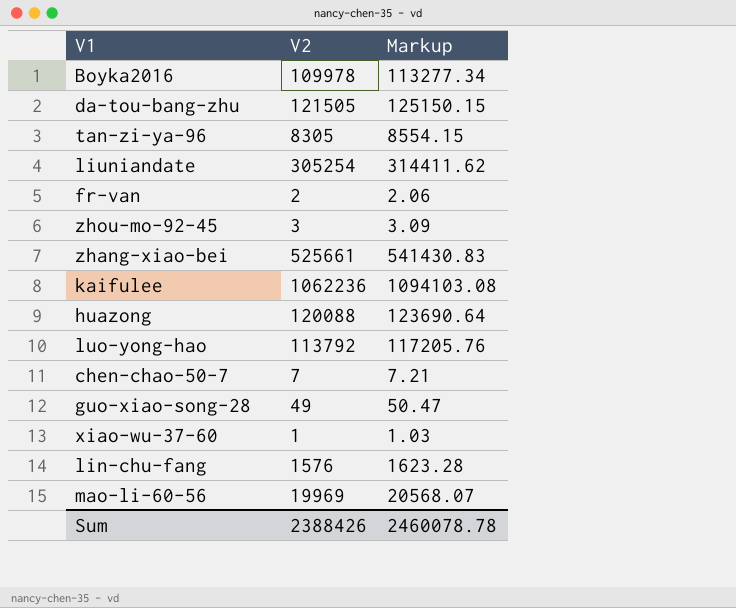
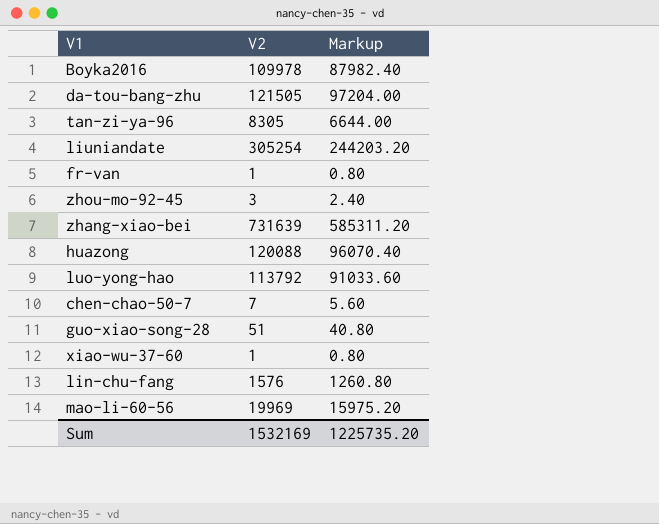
column Markup | formula: [V2] * 1.03 -> [V2] * 0.8
row kaifulee: 1062236 | 1094103.08 -> none
fr-van | V2: 2 -> 1
zhang-xiao-bei | V2: 525661 -> 731639
guo-xiao-song-28 | V2: 49 -> 51
Sum | V2: 2388426 -> 1532169
Sum | Markup: 2460078.78 -> 1225735.20

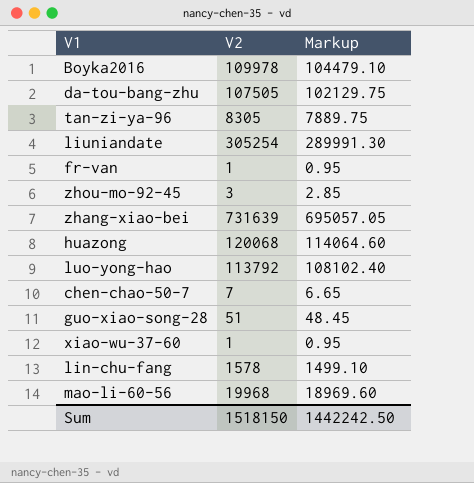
column Markup | formula: [V2] * 0.8 -> [V2] * 0.95
da-tou-bang-zhu | V2: 121505 -> 107505
huazong | V2: 120088 -> 120068
lin-chu-fang | V2: 1576 -> 1578
mao-li-60-56 | V2: 19969 -> 19968
Sum | V2: 1532169 -> 1518150
Sum | Markup: 1225735.20 -> 1442242.50

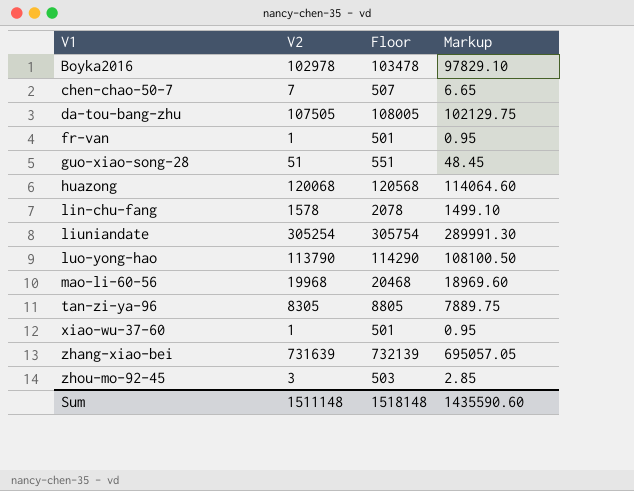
row order: none -> V1 ascending
column Floor | formula: none -> [V2] + 500
Boyka2016 | V2: 109978 -> 102978
Boyka2016 | Markup: 104479.10 -> 97829.10
luo-yong-hao | V2: 113792 -> 113790
luo-yong-hao | Markup: 108102.40 -> 108100.50
Sum | V2: 1518150 -> 1511148
Sum | Markup: 1442242.50 -> 1435590.60

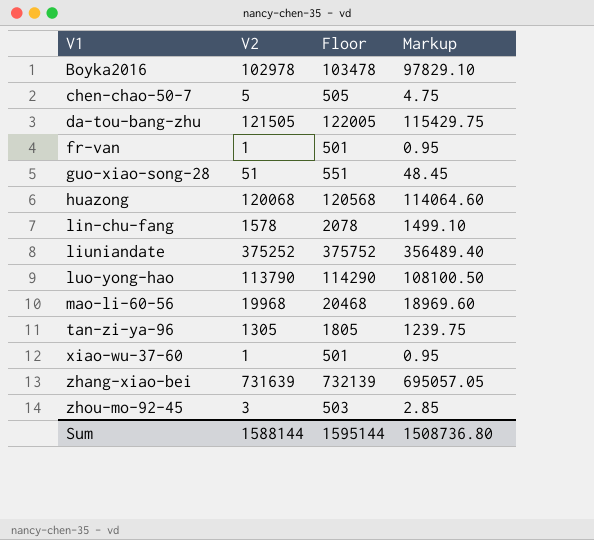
chen-chao-50-7 | V2: 7 -> 5
chen-chao-50-7 | Floor: 507 -> 505
chen-chao-50-7 | Markup: 6.65 -> 4.75
da-tou-bang-zhu | V2: 107505 -> 121505
da-tou-bang-zhu | Floor: 108005 -> 122005
da-tou-bang-zhu | Markup: 102129.75 -> 115429.75
liuniandate | V2: 305254 -> 375252
liuniandate | Floor: 305754 -> 375752
liuniandate | Markup: 289991.30 -> 356489.40
tan-zi-ya-96 | V2: 8305 -> 1305
tan-zi-ya-96 | Floor: 8805 -> 1805
tan-zi-ya-96 | Markup: 7889.75 -> 1239.75
Sum | V2: 1511148 -> 1588144
Sum | Floor: 1518148 -> 1595144
Sum | Markup: 1435590.60 -> 1508736.80

